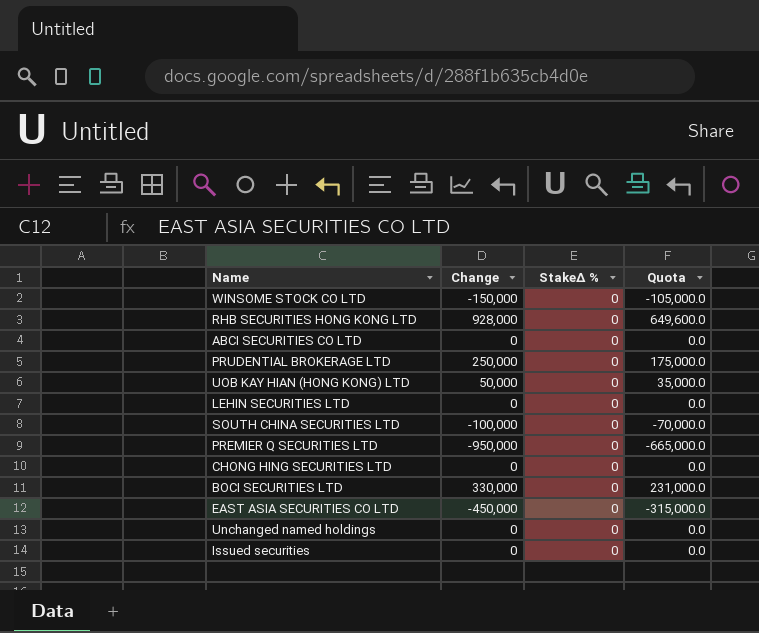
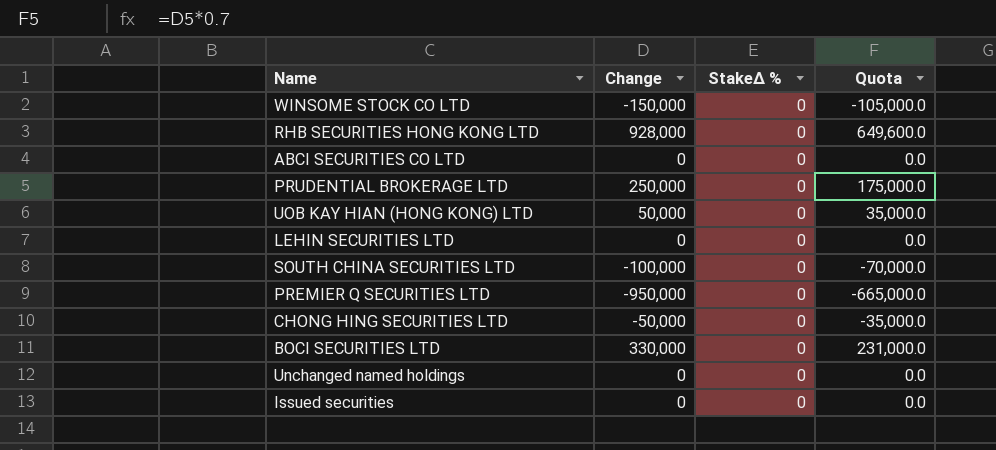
row EAST ASIA SECURITIES CO LTD: -450,000 | 0 | -315,000.0 -> none
CHONG HING SECURITIES LTD | Change: 0 -> -50,000
CHONG HING SECURITIES LTD | Quota: 0.0 -> -35,000.0

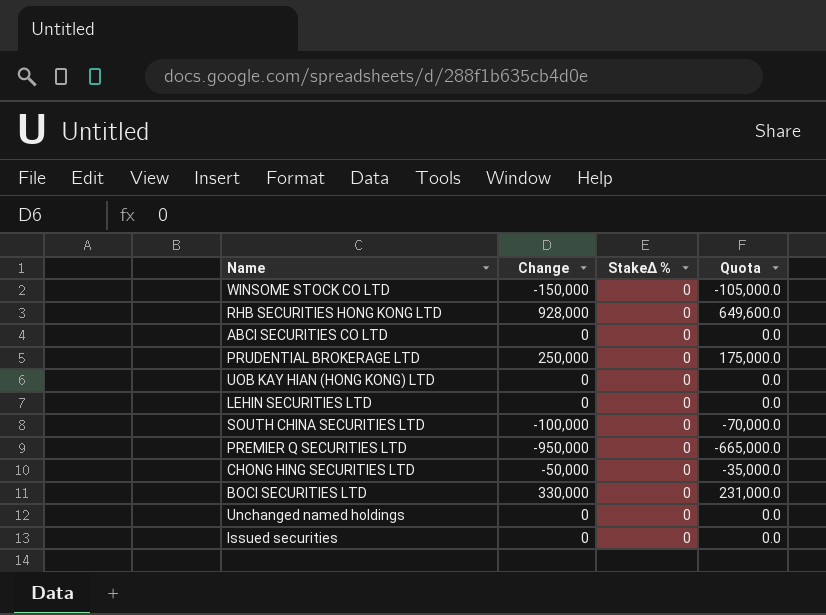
UOB KAY HIAN (HONG KONG) LTD | Change: 50,000 -> 0
UOB KAY HIAN (HONG KONG) LTD | Quota: 35,000.0 -> 0.0

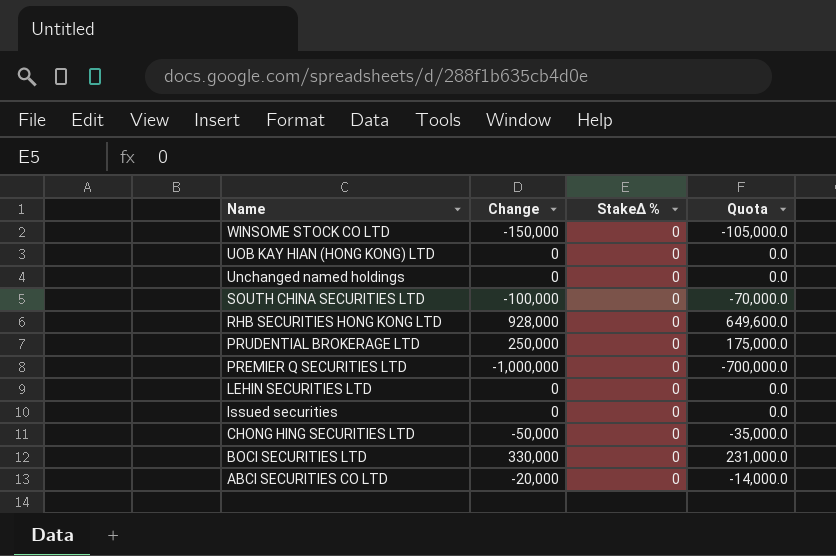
row order: none -> Name descending
PREMIER Q SECURITIES LTD | Change: -950,000 -> -1,000,000
PREMIER Q SECURITIES LTD | Quota: -665,000.0 -> -700,000.0
ABCI SECURITIES CO LTD | Change: 0 -> -20,000
ABCI SECURITIES CO LTD | Quota: 0.0 -> -14,000.0

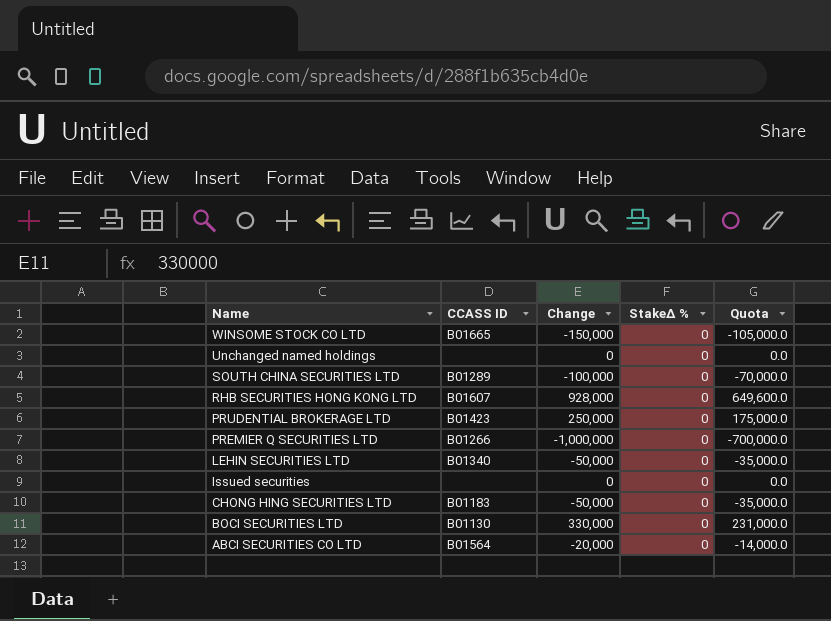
column CCASS ID | position: none -> 2
row UOB KAY HIAN (HONG KONG) LTD: 0 | 0 | 0.0 -> none
LEHIN SECURITIES LTD | Change: 0 -> -50,000
LEHIN SECURITIES LTD | Quota: 0.0 -> -35,000.0

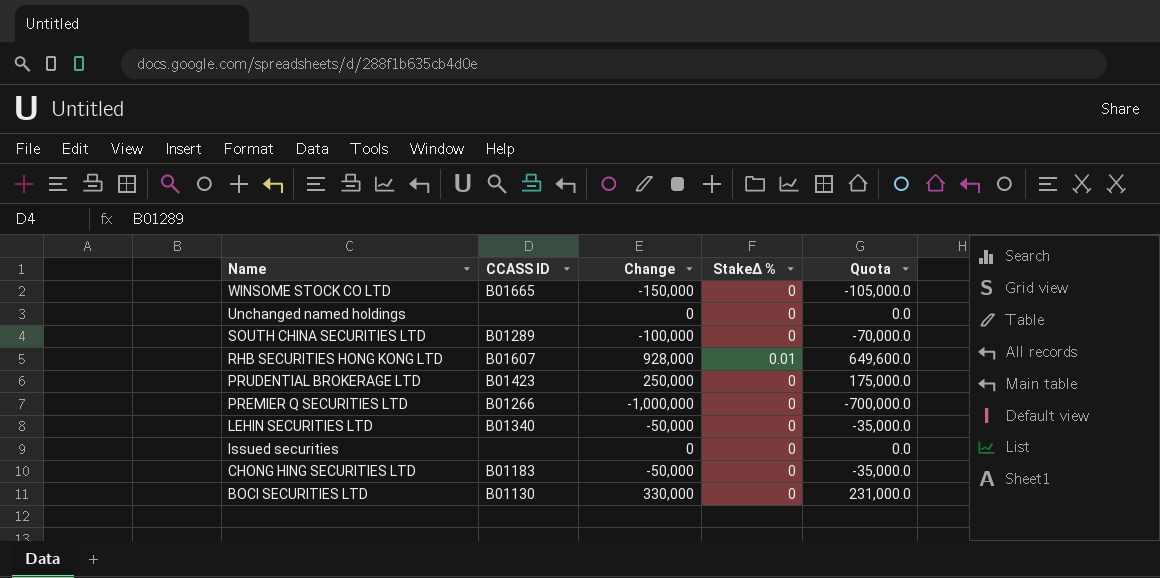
row ABCI SECURITIES CO LTD: B01564 | -20,000 | 0 | -14,000.0 -> none
RHB SECURITIES HONG KONG LTD | StakeΔ %: 0 -> 0.01

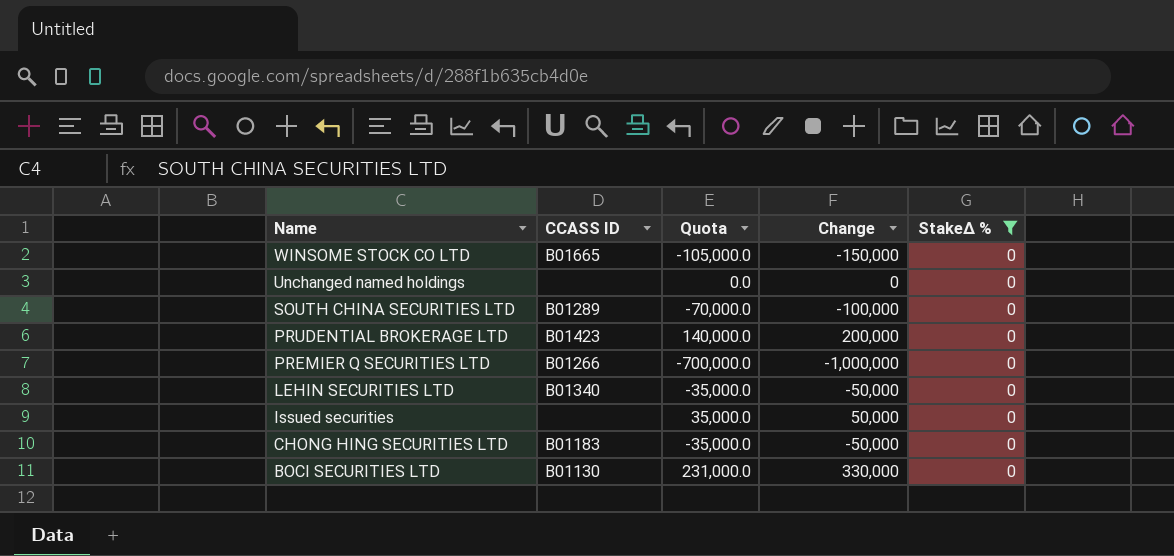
filter: none -> StakeΔ % = 0
column Quota | position: 5 -> 3
PRUDENTIAL BROKERAGE LTD | Quota: 175,000.0 -> 140,000.0
PRUDENTIAL BROKERAGE LTD | Change: 250,000 -> 200,000
Issued securities | Quota: 0.0 -> 35,000.0
Issued securities | Change: 0 -> 50,000

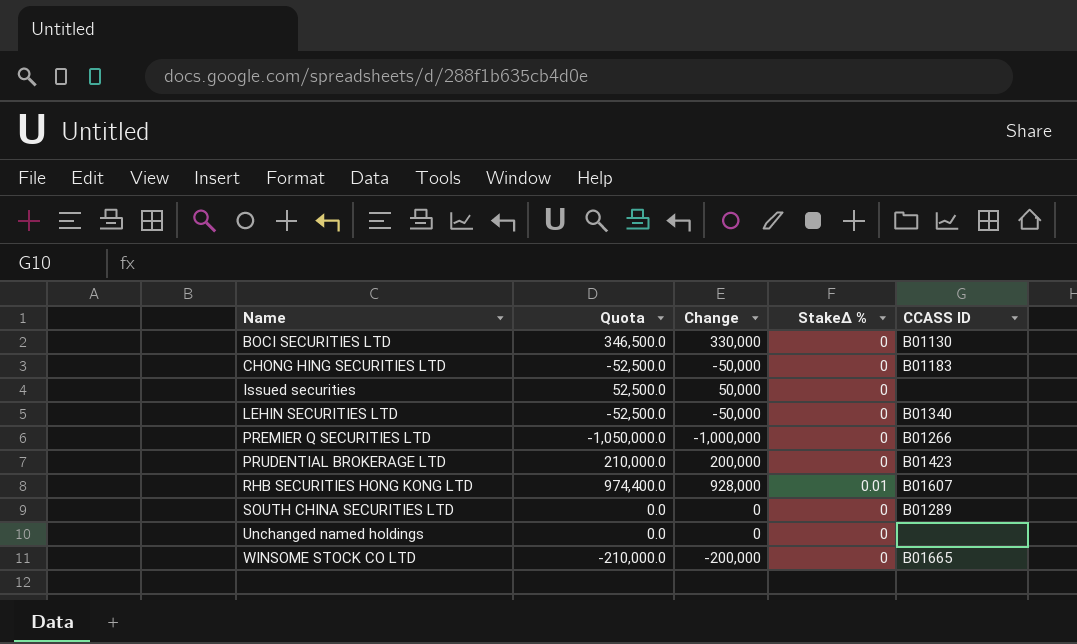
filter: StakeΔ % = 0 -> none
row order: Name descending -> Name ascending
column Quota | formula: [Change] * 0.7 -> [Change] * 1.05
column CCASS ID | position: 2 -> 5
SOUTH CHINA SECURITIES LTD | Change: -100,000 -> 0
WINSOME STOCK CO LTD | Change: -150,000 -> -200,000

